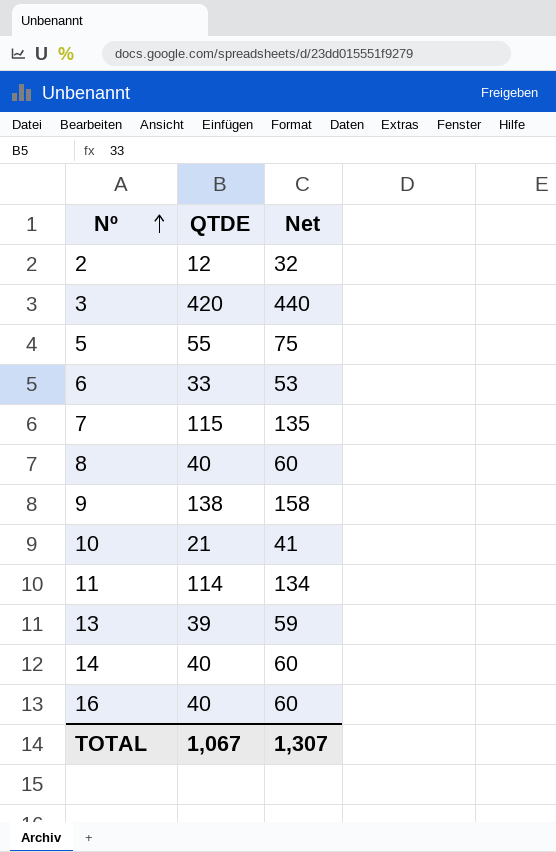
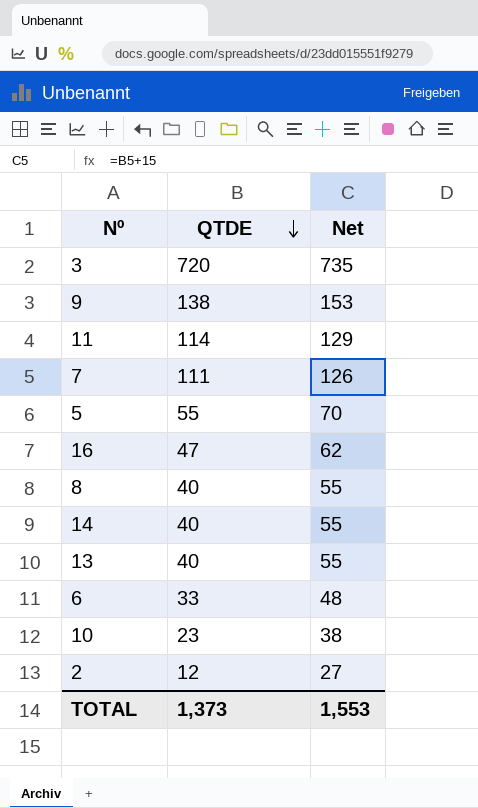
row order: Nº ascending -> QTDE descending
column Net | formula: [QTDE] + 20 -> [QTDE] + 15
3 | QTDE: 420 -> 720
7 | QTDE: 115 -> 111
16 | QTDE: 40 -> 47
13 | QTDE: 39 -> 40
10 | QTDE: 21 -> 23
TOTAL | QTDE: 1,067 -> 1,373
TOTAL | Net: 1,307 -> 1,553

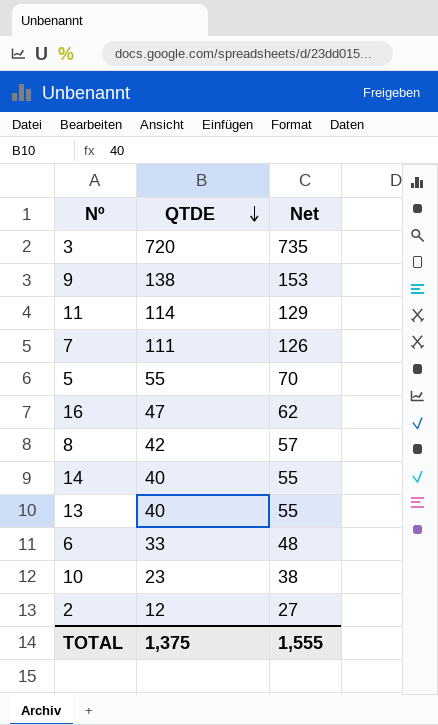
8 | QTDE: 40 -> 42
8 | Net: 55 -> 57
TOTAL | QTDE: 1,373 -> 1,375
TOTAL | Net: 1,553 -> 1,555

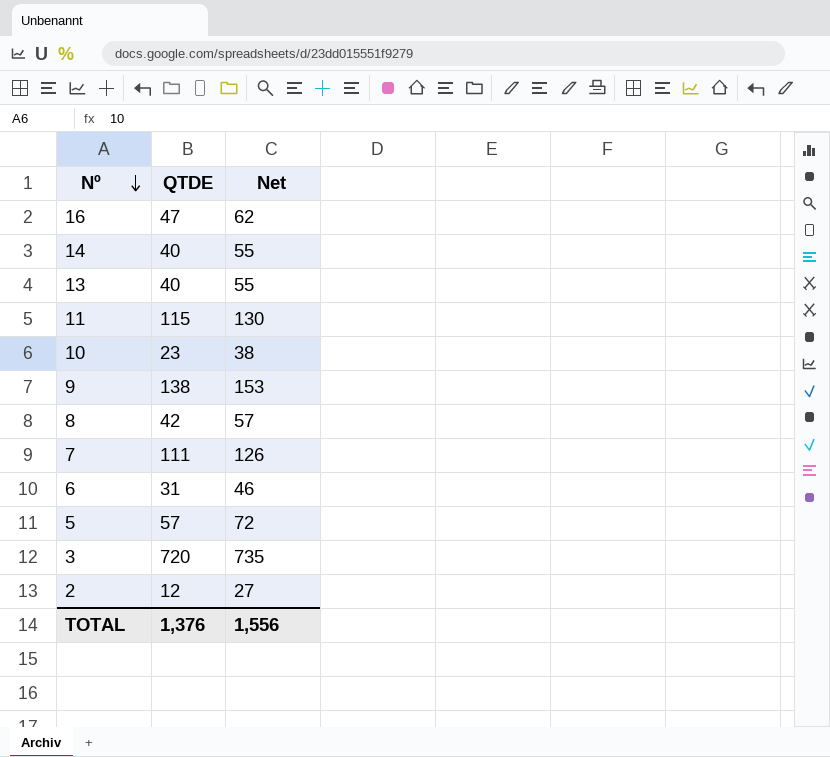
row order: QTDE descending -> Nº descending
11 | QTDE: 114 -> 115
11 | Net: 129 -> 130
6 | QTDE: 33 -> 31
6 | Net: 48 -> 46
5 | QTDE: 55 -> 57
5 | Net: 70 -> 72
TOTAL | QTDE: 1,375 -> 1,376
TOTAL | Net: 1,555 -> 1,556

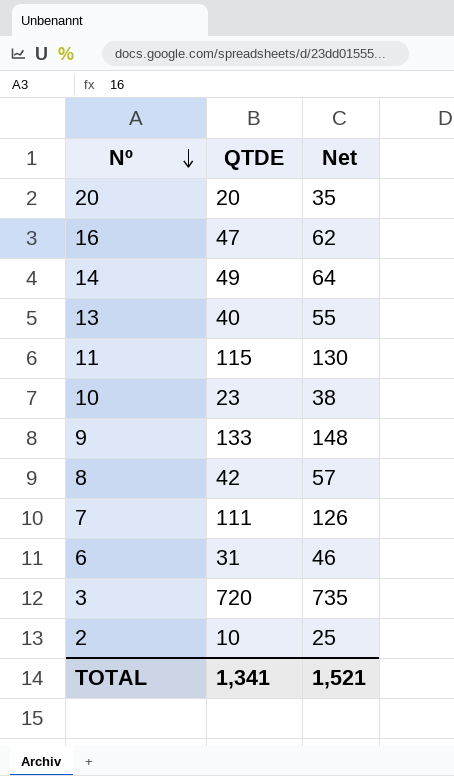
row 5: 57 | 72 -> none
row 20: none -> 20 | 35
14 | QTDE: 40 -> 49
14 | Net: 55 -> 64
9 | QTDE: 138 -> 133
9 | Net: 153 -> 148
2 | QTDE: 12 -> 10
2 | Net: 27 -> 25
TOTAL | QTDE: 1,376 -> 1,341
TOTAL | Net: 1,556 -> 1,521

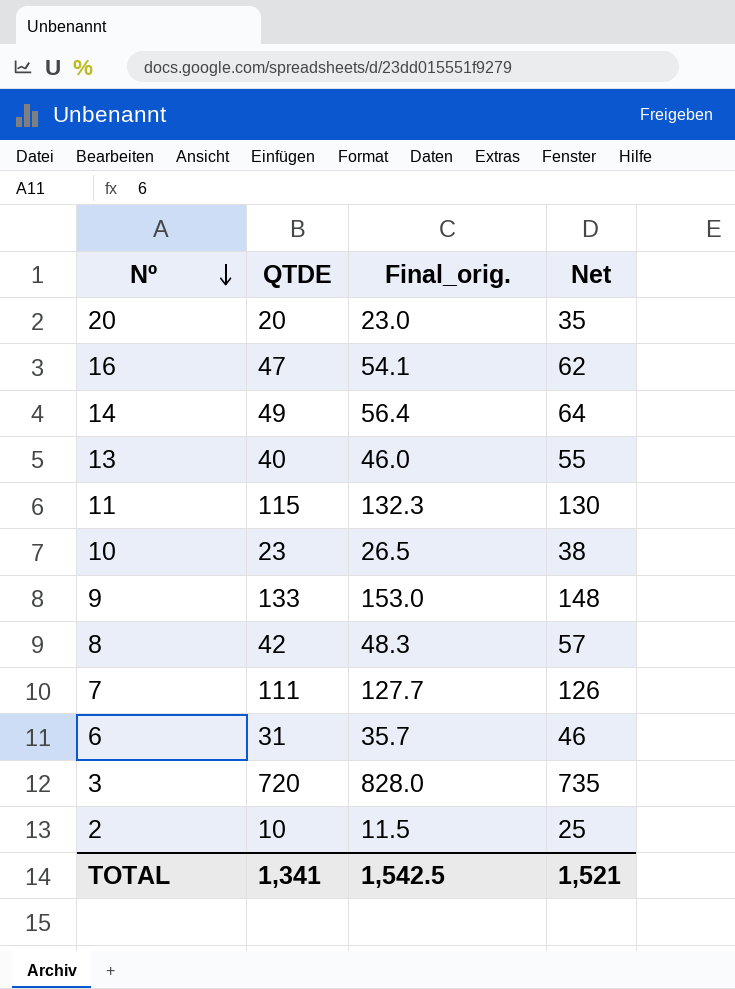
column Final_orig. | formula: none -> [QTDE] * 1.15

